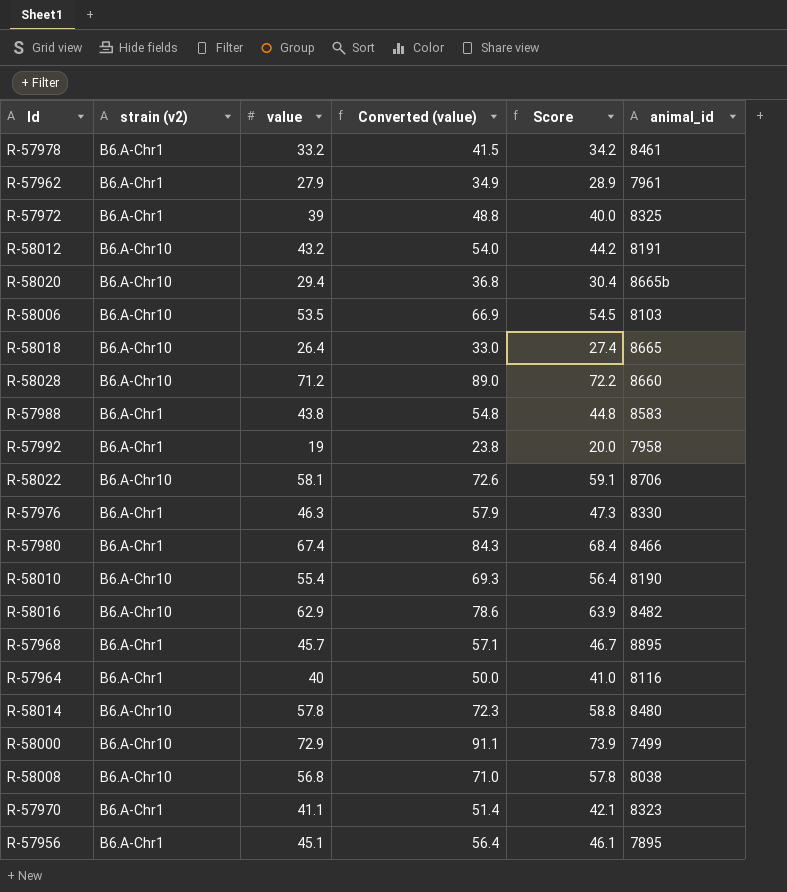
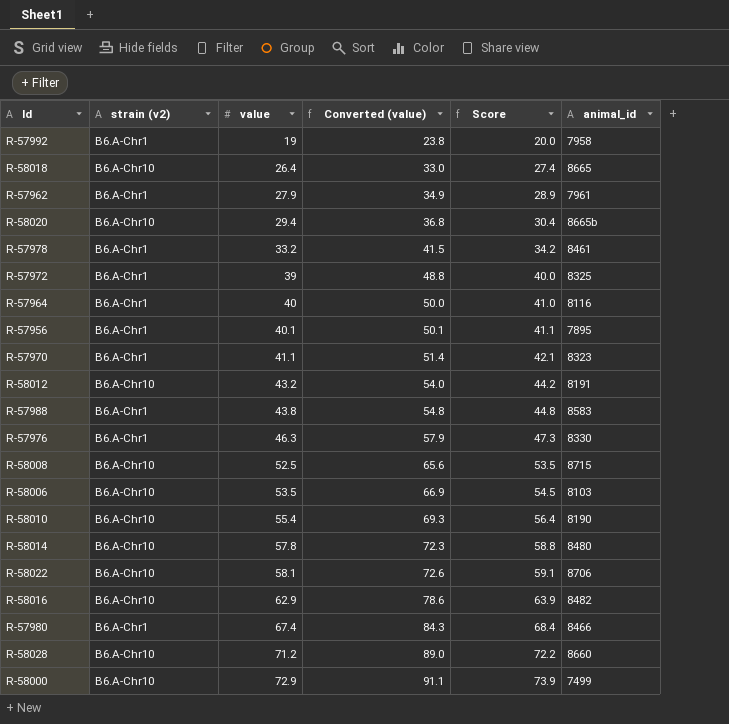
row order: none -> value ascending
row R-57968: B6.A-Chr1 | 45.7 | 57.1 | 46.7 | 8895 -> none
R-57956 | value: 45.1 -> 40.1
R-57956 | Converted (value): 56.4 -> 50.1
R-57956 | Score: 46.1 -> 41.1
R-58008 | value: 56.8 -> 52.5
R-58008 | Converted (value): 71.0 -> 65.6
R-58008 | Score: 57.8 -> 53.5
R-58008 | animal_id: 8038 -> 8715

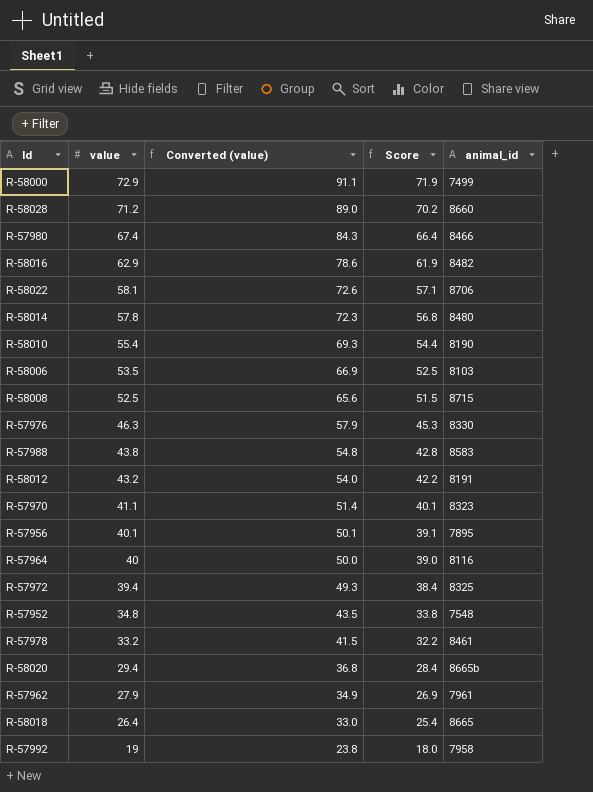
row order: value ascending -> value descending
column strain (v2) | position: 2 -> none
column Score | formula: [value] + 1 -> [value] - 1
R-57972 | value: 39 -> 39.4
R-57972 | Converted (value): 48.8 -> 49.3
row R-57952: none -> 34.8 | 43.5 | 33.8 | 7548

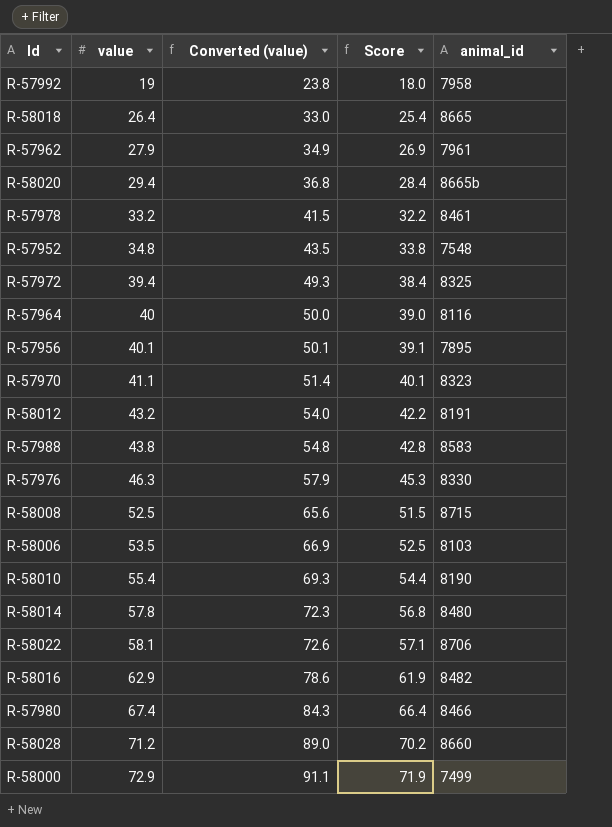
row order: value descending -> value ascending

